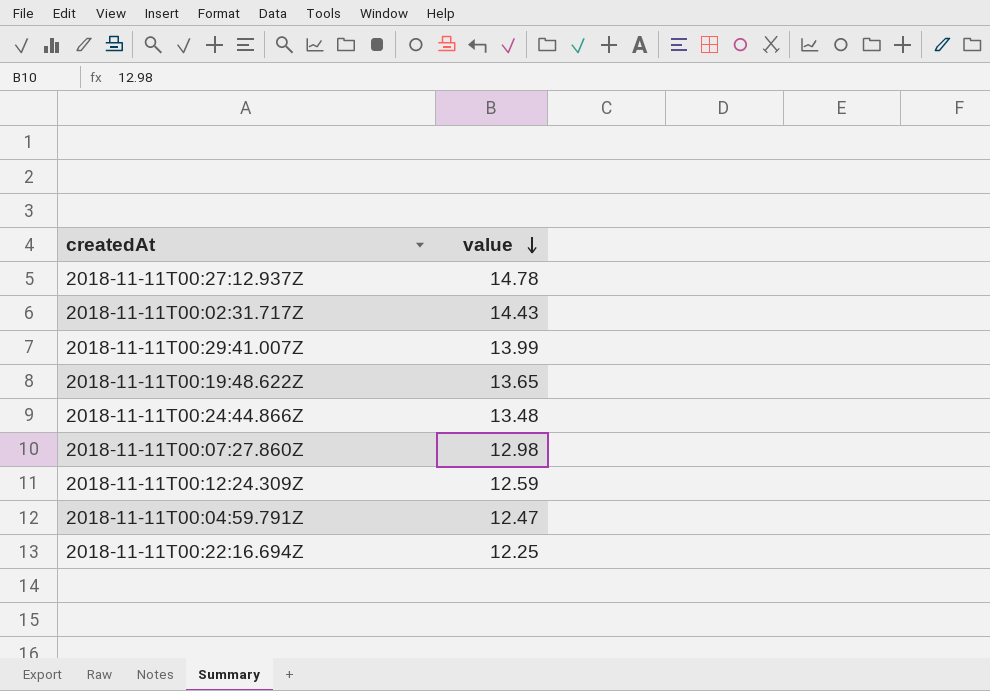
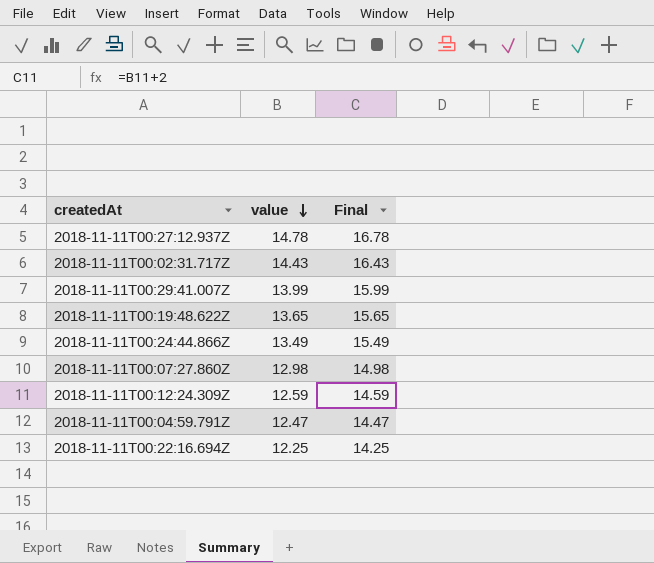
column Final | formula: none -> [value] + 2
2018-11-11T00:24:44.866Z | value: 13.48 -> 13.49

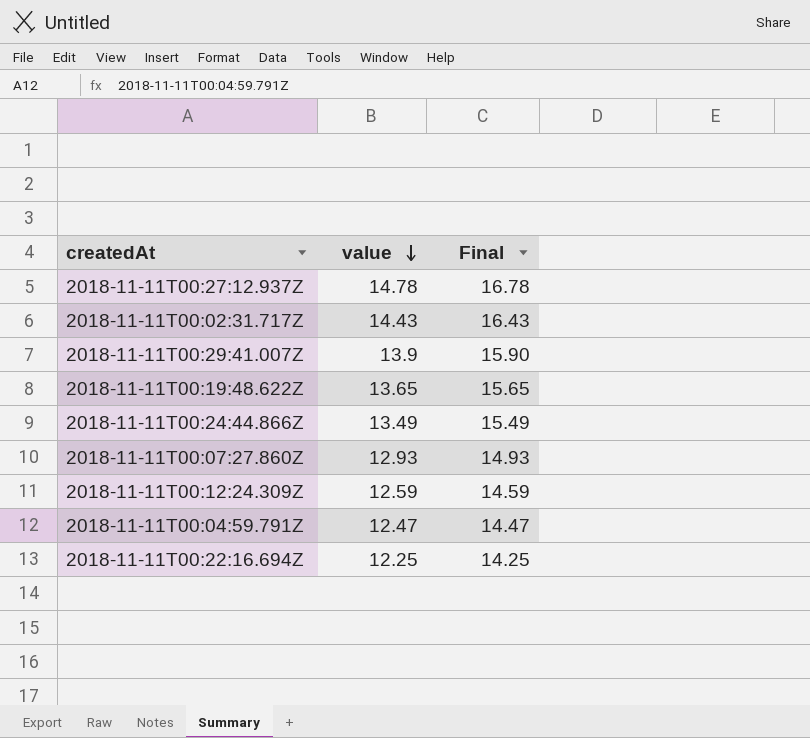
2018-11-11T00:29:41.007Z | value: 13.99 -> 13.9
2018-11-11T00:29:41.007Z | Final: 15.99 -> 15.90
2018-11-11T00:07:27.860Z | value: 12.98 -> 12.93
2018-11-11T00:07:27.860Z | Final: 14.98 -> 14.93

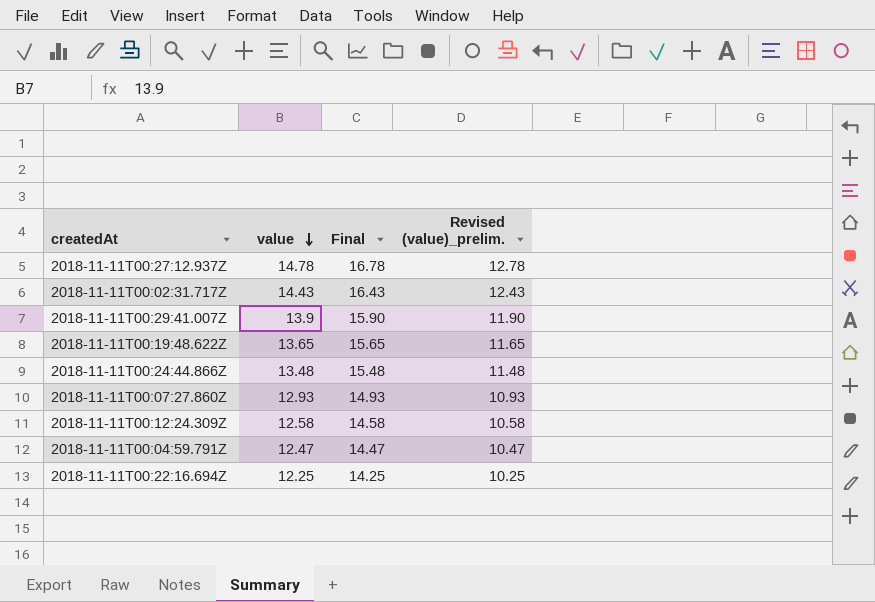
column Revised (value)_prelim. | formula: none -> [value] - 2
2018-11-11T00:24:44.866Z | value: 13.49 -> 13.48
2018-11-11T00:24:44.866Z | Final: 15.49 -> 15.48
2018-11-11T00:12:24.309Z | value: 12.59 -> 12.58
2018-11-11T00:12:24.309Z | Final: 14.59 -> 14.58

